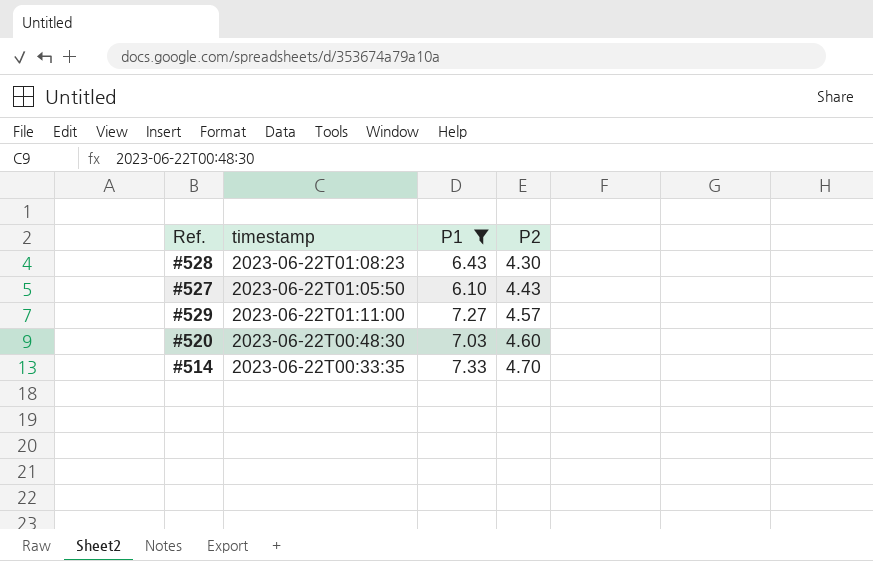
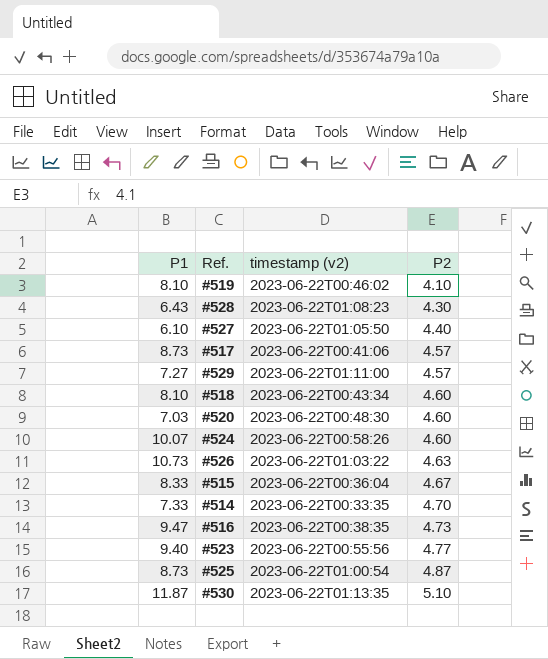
filter: P1 <= 7.33 -> none
column P1 | position: 3 -> 1
column name: timestamp -> timestamp (v2)
#527 | P2: 4.43 -> 4.40

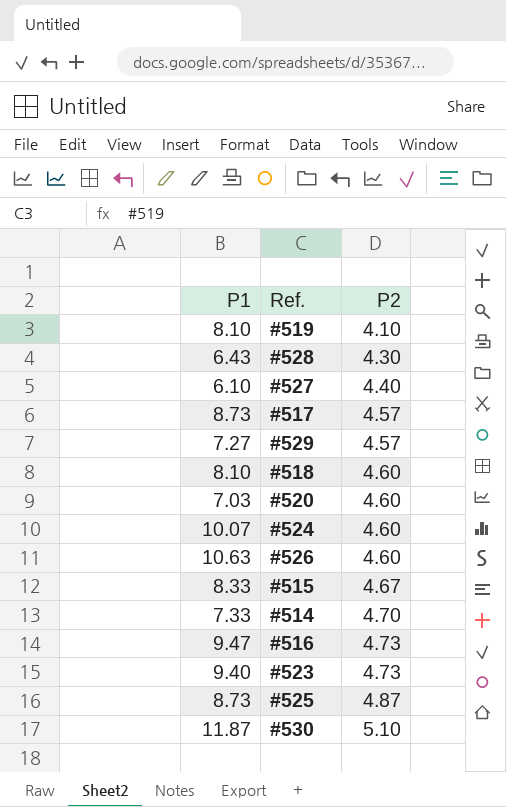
column timestamp (v2) | position: 3 -> none
#526 | P1: 10.73 -> 10.63
#526 | P2: 4.63 -> 4.60
#523 | P2: 4.77 -> 4.73

